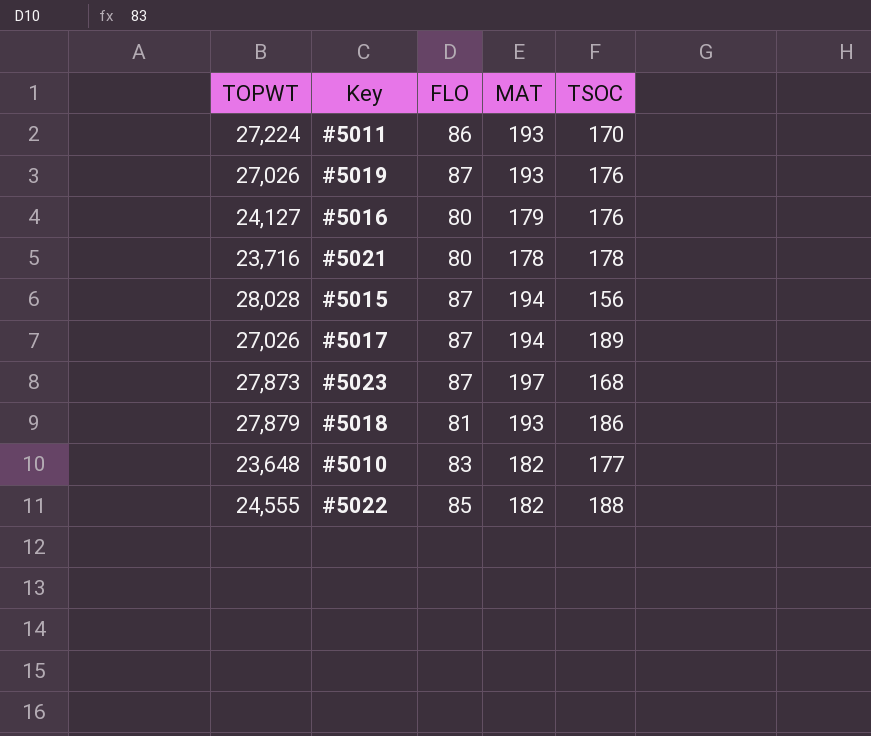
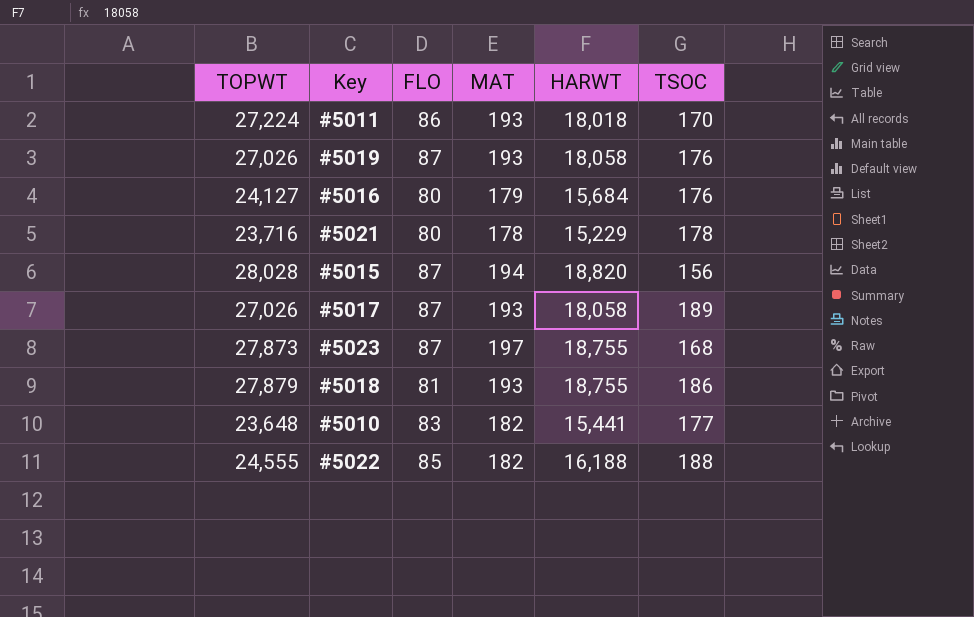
column HARWT | position: none -> 5
#5017 | MAT: 194 -> 193

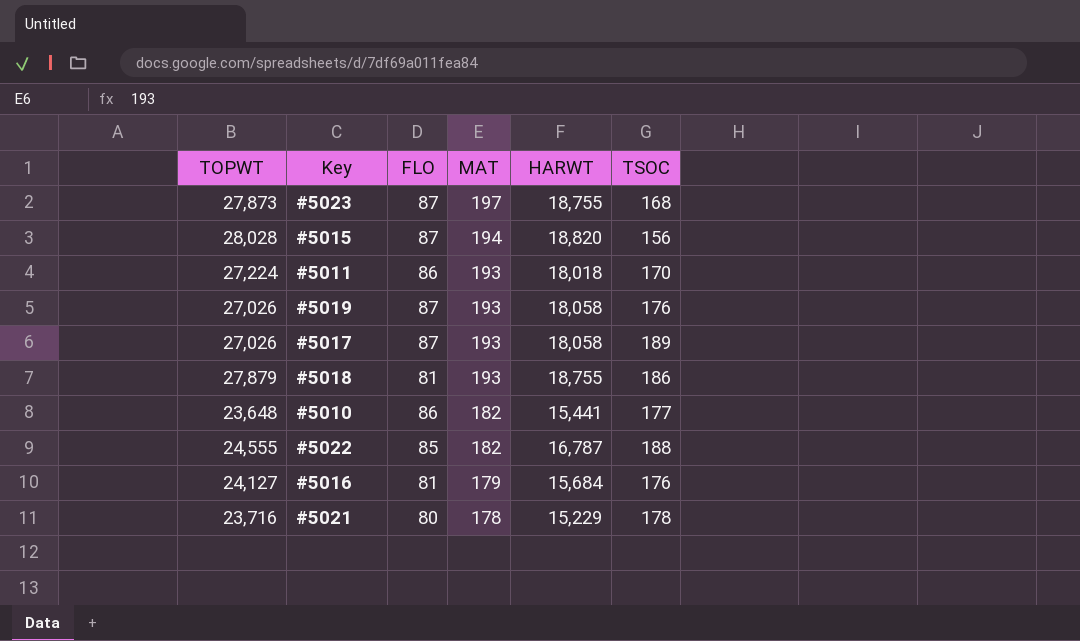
row order: none -> MAT descending
#5010 | FLO: 83 -> 86
#5022 | HARWT: 16,188 -> 16,787
#5016 | FLO: 80 -> 81

